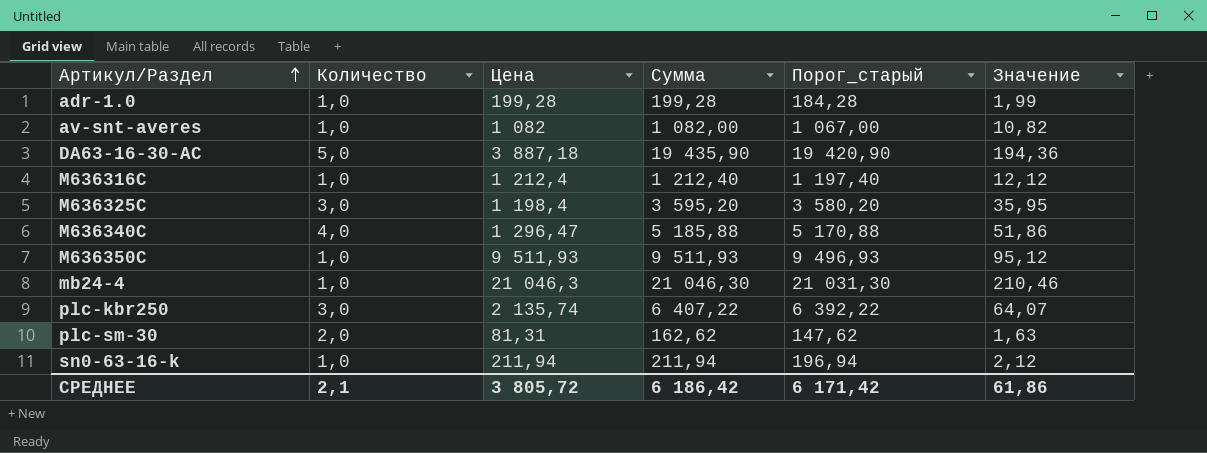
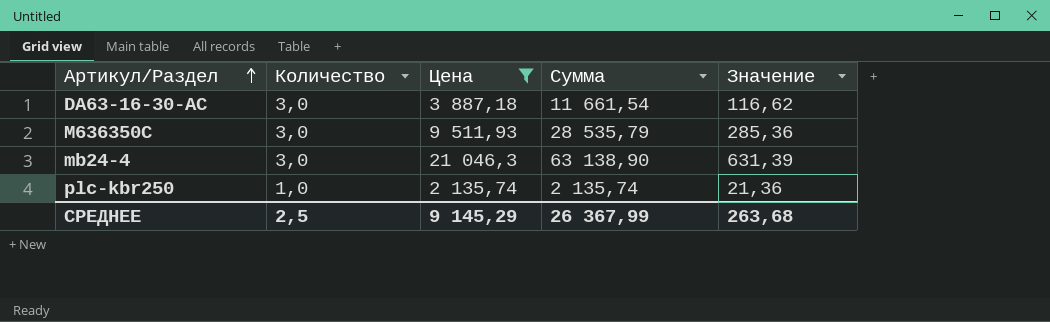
filter: none -> Цена >= 2 135,74
column Порог_старый | formula: [Сумма] - 15 -> none
DA63-16-30-AC | Количество: 5,0 -> 3,0
DA63-16-30-AC | Сумма: 19 435,90 -> 11 661,54
DA63-16-30-AC | Значение: 194,36 -> 116,62
M636350C | Количество: 1,0 -> 3,0
M636350C | Сумма: 9 511,93 -> 28 535,79
M636350C | Значение: 95,12 -> 285,36
mb24-4 | Количество: 1,0 -> 3,0
mb24-4 | Сумма: 21 046,30 -> 63 138,90
mb24-4 | Значение: 210,46 -> 631,39
plc-kbr250 | Количество: 3,0 -> 1,0
plc-kbr250 | Сумма: 6 407,22 -> 2 135,74
plc-kbr250 | Значение: 64,07 -> 21,36
СРЕДНЕЕ | Количество: 2,1 -> 2,5
СРЕДНЕЕ | Цена: 3 805,72 -> 9 145,29
СРЕДНЕЕ | Сумма: 6 186,42 -> 26 367,99
СРЕДНЕЕ | Значение: 61,86 -> 263,68

